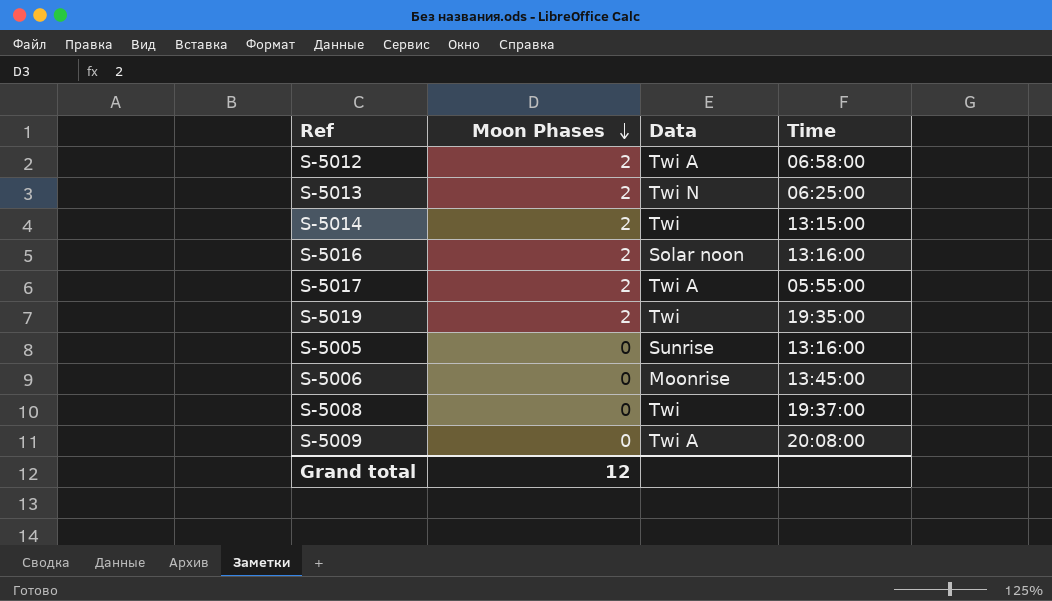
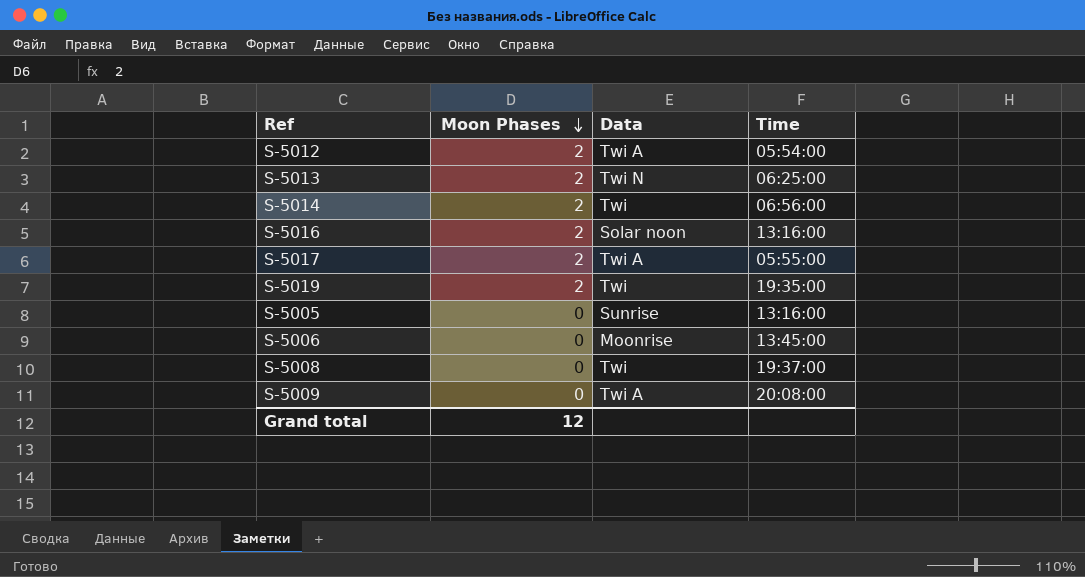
S-5012 | Time: 06:58:00 -> 05:54:00
S-5014 | Time: 13:15:00 -> 06:56:00

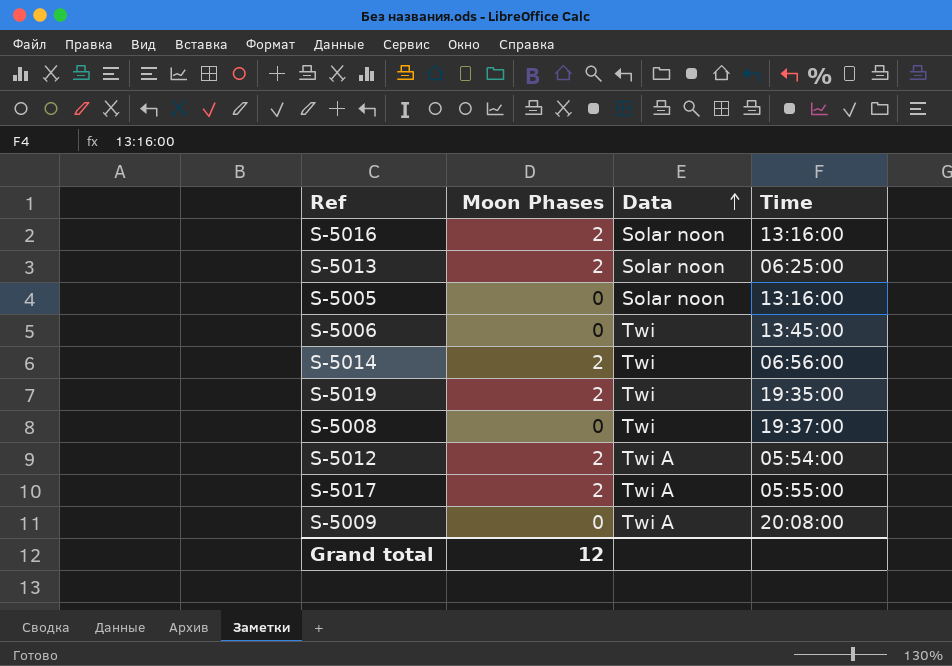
row order: Moon Phases descending -> Data ascending
S-5013 | Data: Twi N -> Solar noon
S-5005 | Data: Sunrise -> Solar noon
S-5006 | Data: Moonrise -> Twi

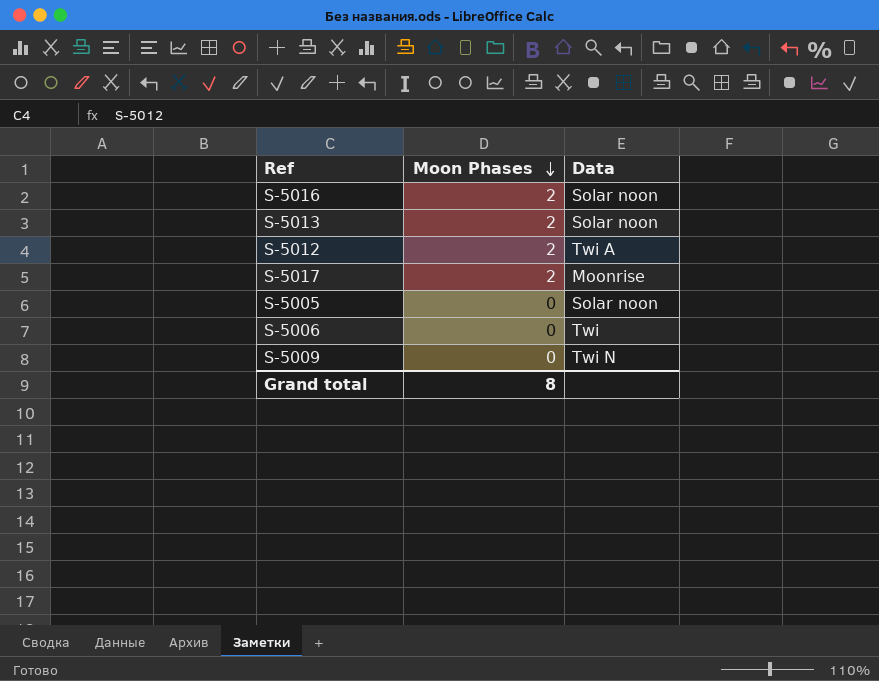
row order: Data ascending -> Moon Phases descending
column Time | position: 4 -> none
row S-5014: 2 | Twi | 06:56:00 -> none
row S-5019: 2 | Twi | 19:35:00 -> none
row S-5008: 0 | Twi | 19:37:00 -> none
S-5017 | Data: Twi A -> Moonrise
S-5009 | Data: Twi A -> Twi N
Grand total | Moon Phases: 12 -> 8

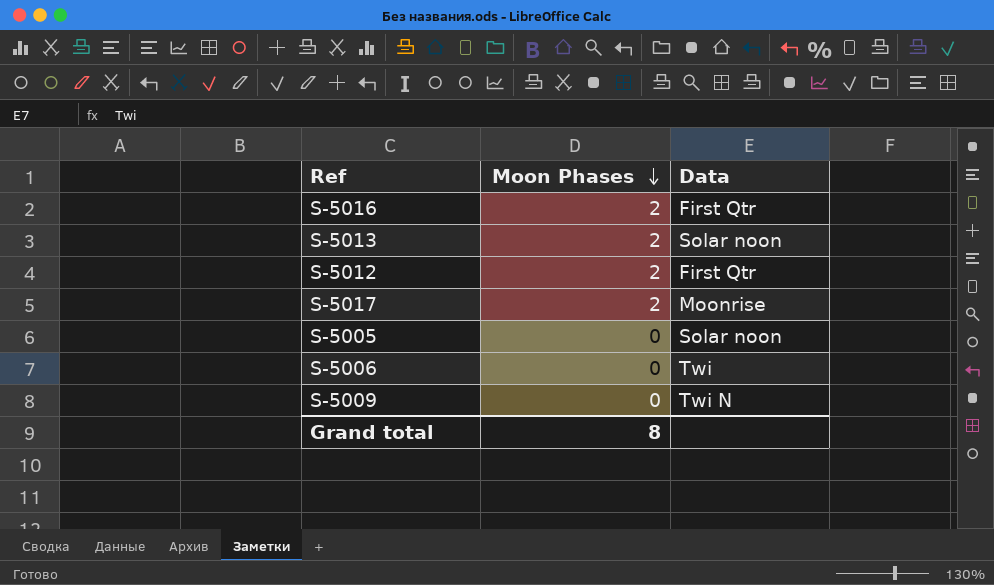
S-5016 | Data: Solar noon -> First Qtr
S-5012 | Data: Twi A -> First Qtr

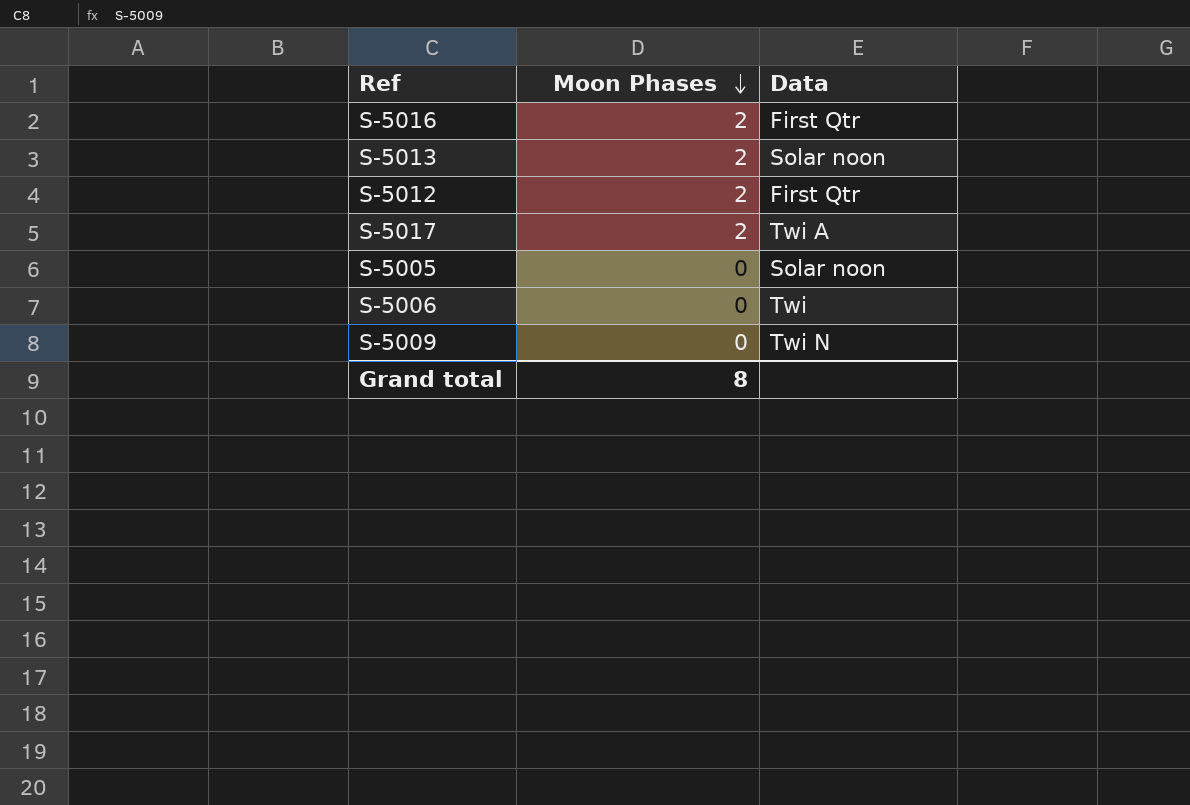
S-5017 | Data: Moonrise -> Twi A

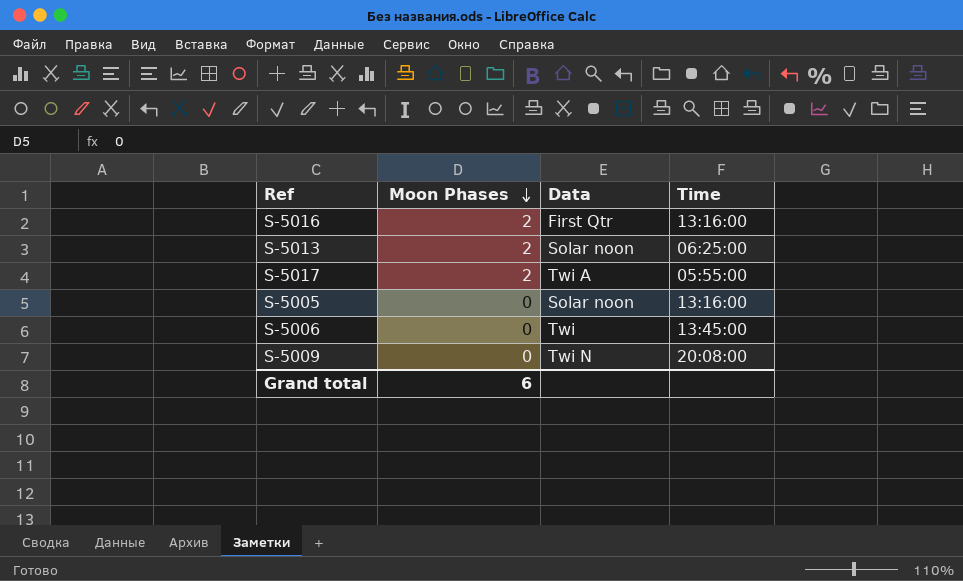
column Time | position: none -> 4
row S-5012: 2 | First Qtr -> none
Grand total | Moon Phases: 8 -> 6

